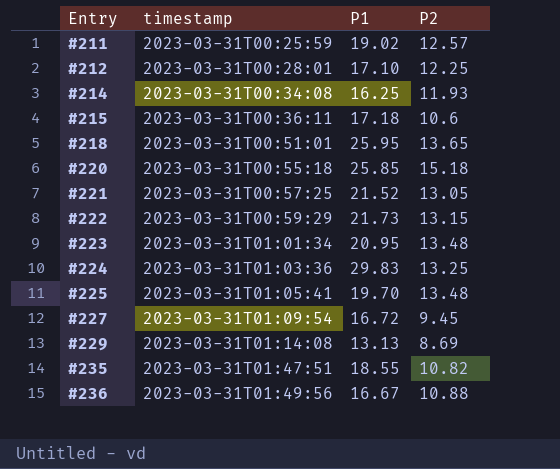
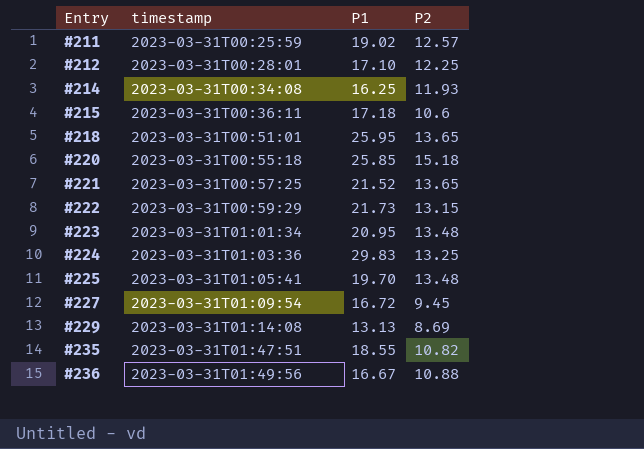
#221 | P2: 13.05 -> 13.65

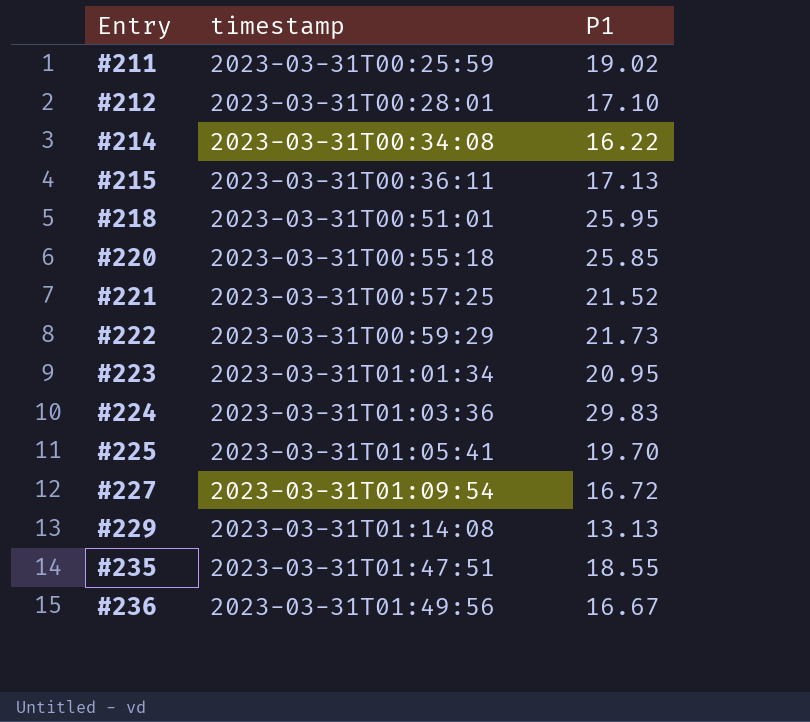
column P2 | position: 4 -> none
#214 | P1: 16.25 -> 16.22
#215 | P1: 17.18 -> 17.13

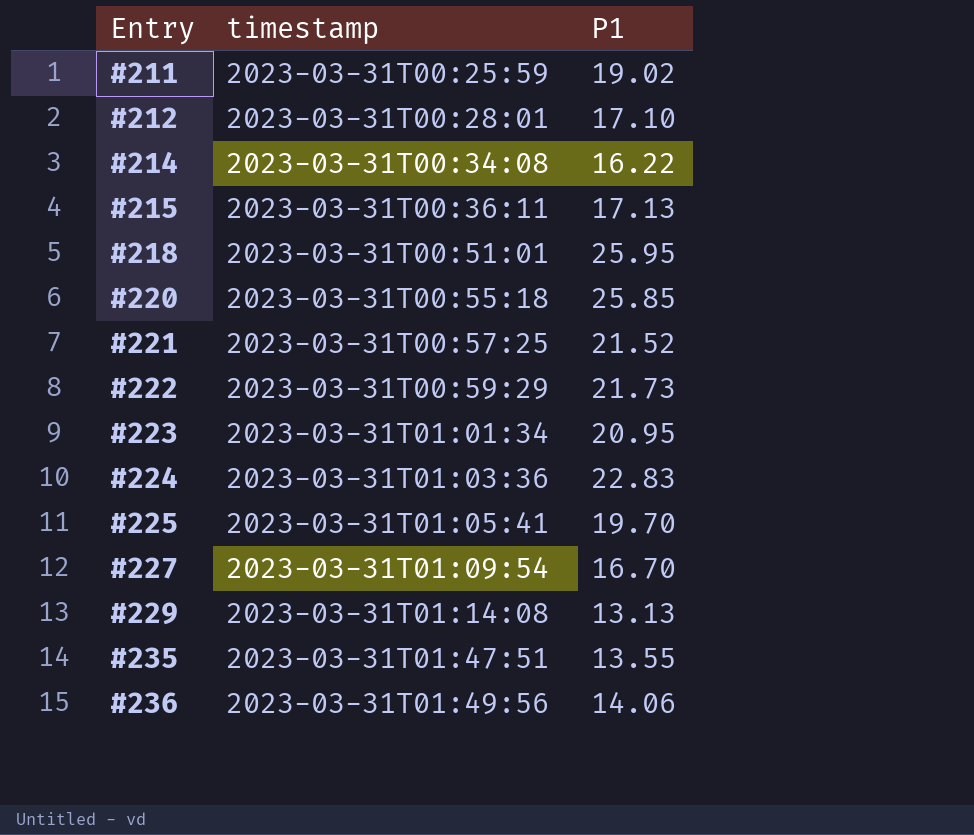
#224 | P1: 29.83 -> 22.83
#227 | P1: 16.72 -> 16.70
#235 | P1: 18.55 -> 13.55
#236 | P1: 16.67 -> 14.06

